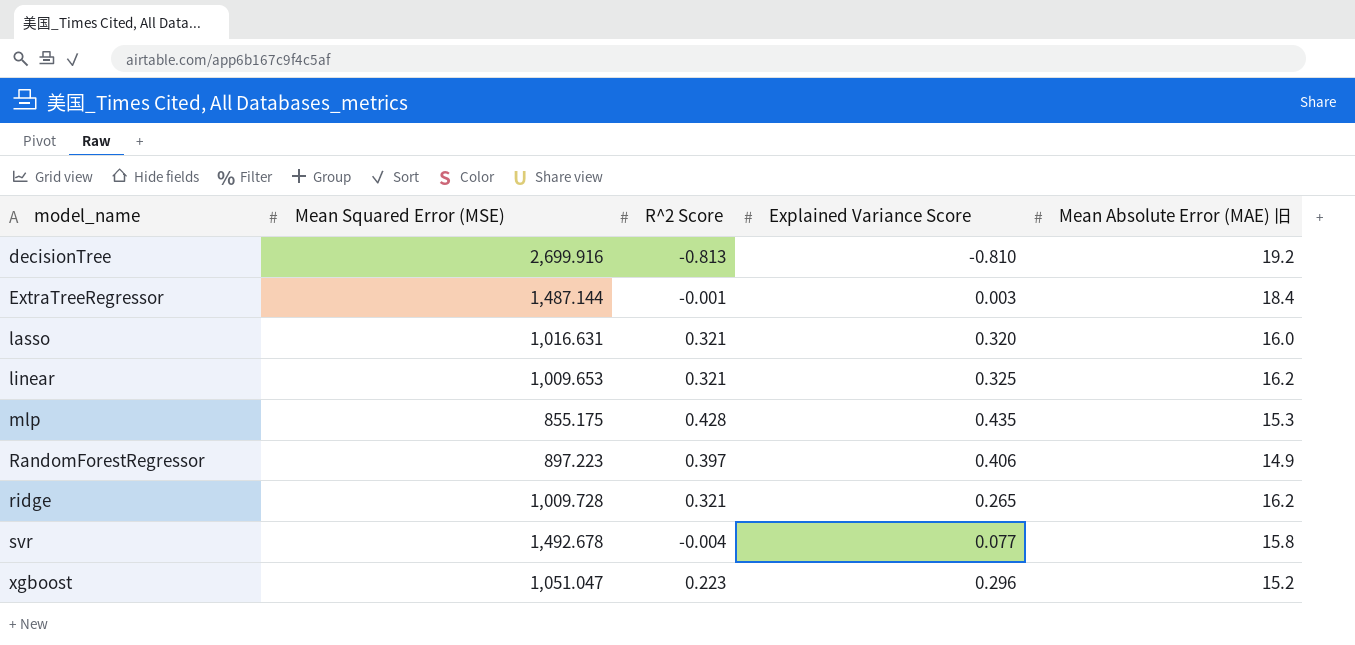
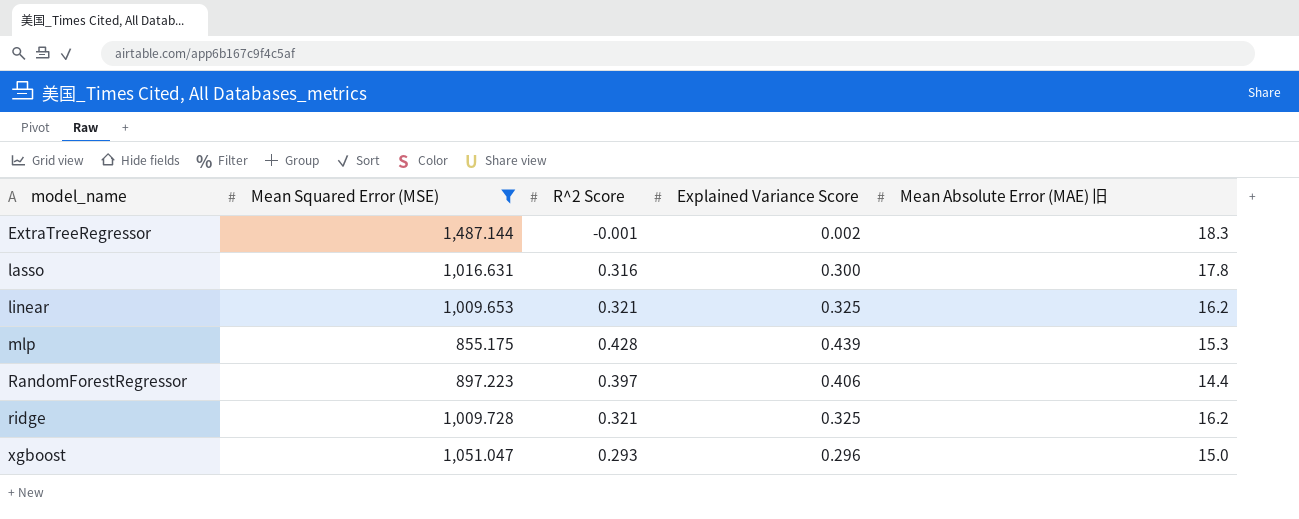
filter: none -> Mean Squared Error (MSE) <= 1,487.144
ExtraTreeRegressor | Explained Variance Score: 0.003 -> 0.002
ExtraTreeRegressor | Mean Absolute Error (MAE) 旧: 18.4 -> 18.3
lasso | R^2 Score: 0.321 -> 0.316
lasso | Explained Variance Score: 0.320 -> 0.300
lasso | Mean Absolute Error (MAE) 旧: 16.0 -> 17.8
mlp | Explained Variance Score: 0.435 -> 0.439
RandomForestRegressor | Mean Absolute Error (MAE) 旧: 14.9 -> 14.4
ridge | Explained Variance Score: 0.265 -> 0.325
xgboost | R^2 Score: 0.223 -> 0.293
xgboost | Mean Absolute Error (MAE) 旧: 15.2 -> 15.0

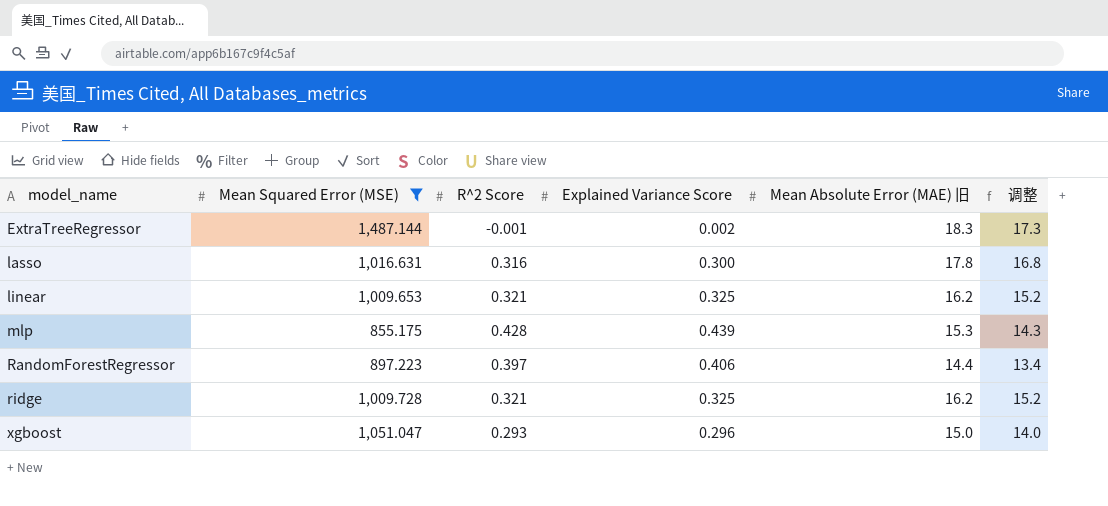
column 调整 | formula: none -> [Mean Absolute Error (MAE) 旧] - 1

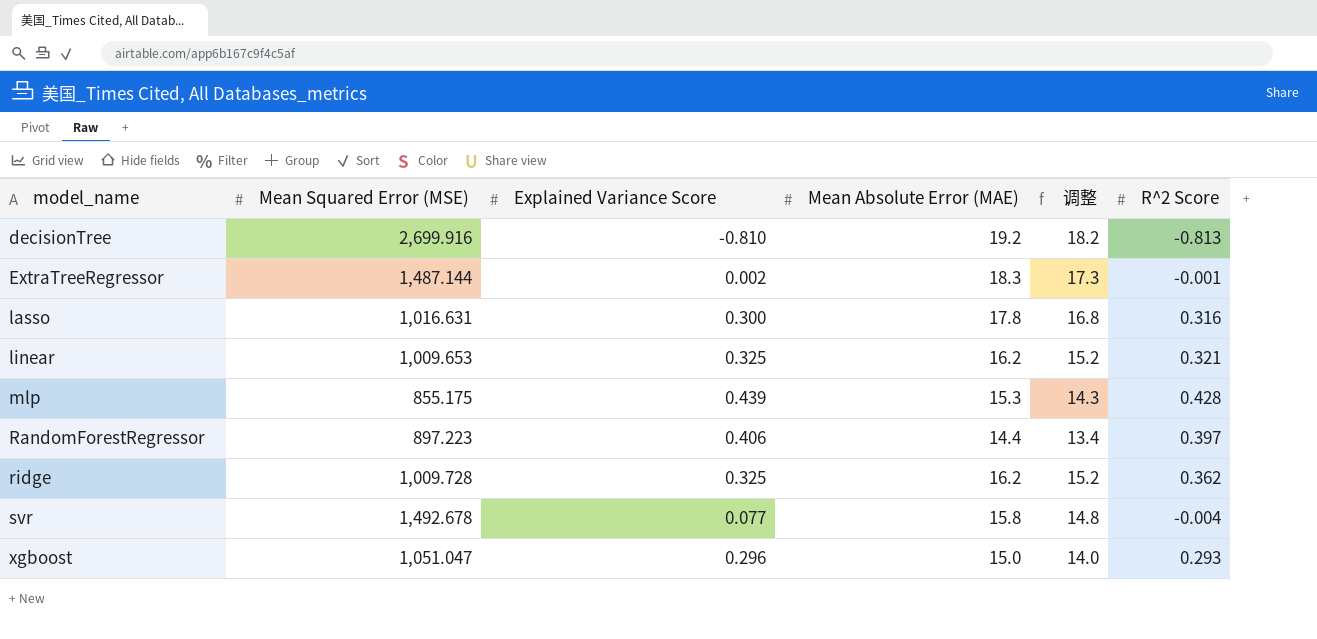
filter: Mean Squared Error (MSE) <= 1,487.144 -> none
column name: Mean Absolute Error (MAE) 旧 -> Mean Absolute Error (MAE)
column R^2 Score | position: 3 -> 6
ridge | R^2 Score: 0.321 -> 0.362

